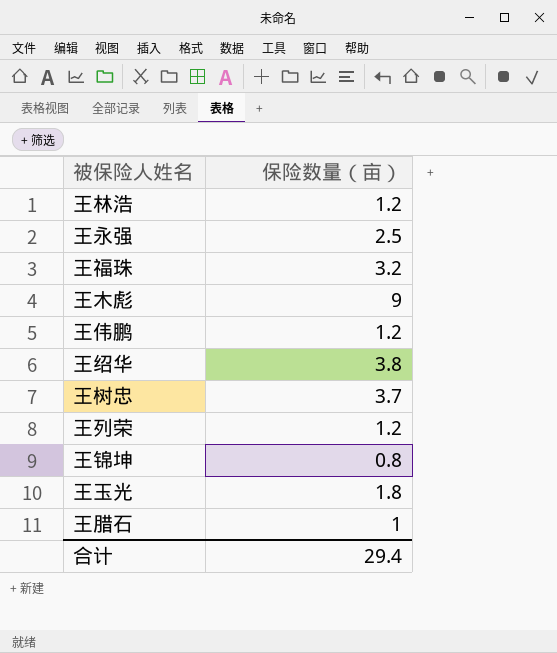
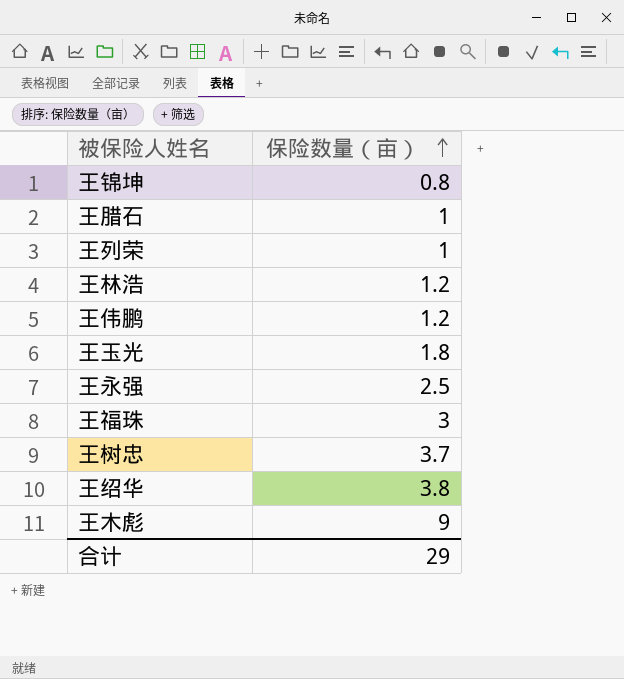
row order: none -> 保险数量（亩） ascending
王列荣 | 保险数量（亩）: 1.2 -> 1
王福珠 | 保险数量（亩）: 3.2 -> 3
合计 | 保险数量（亩）: 29.4 -> 29

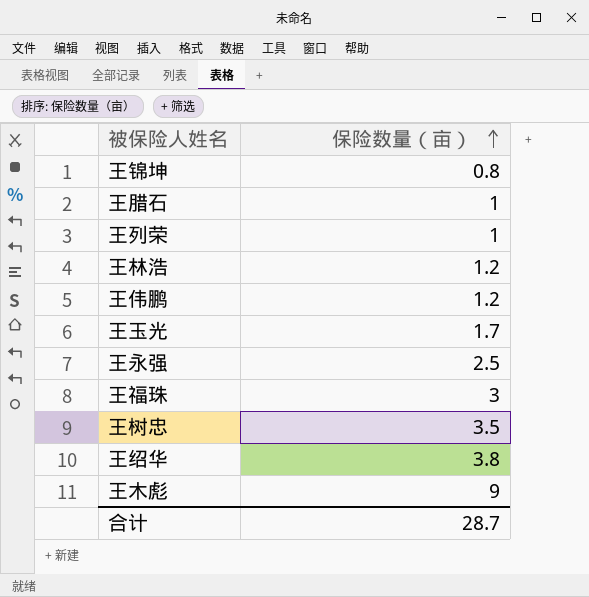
王玉光 | 保险数量（亩）: 1.8 -> 1.7
王树忠 | 保险数量（亩）: 3.7 -> 3.5
合计 | 保险数量（亩）: 29 -> 28.7

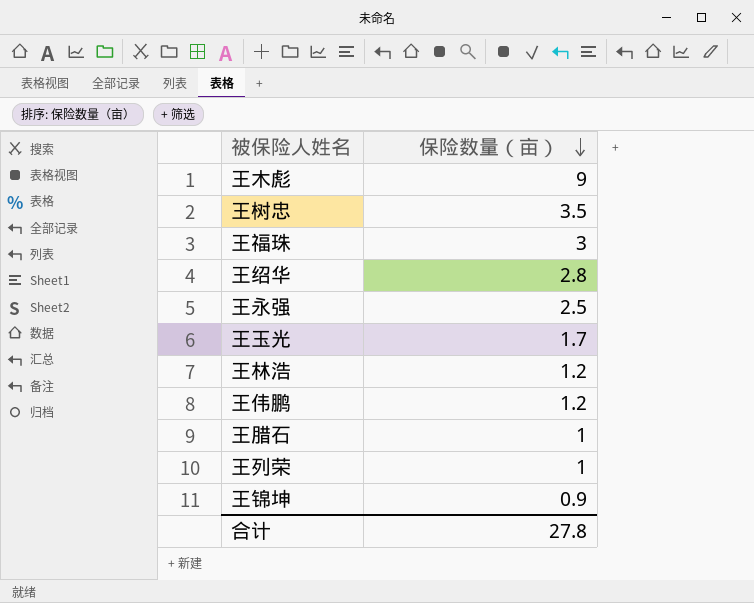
row order: 保险数量（亩） ascending -> 保险数量（亩） descending
王绍华 | 保险数量（亩）: 3.8 -> 2.8
王锦坤 | 保险数量（亩）: 0.8 -> 0.9
合计 | 保险数量（亩）: 28.7 -> 27.8

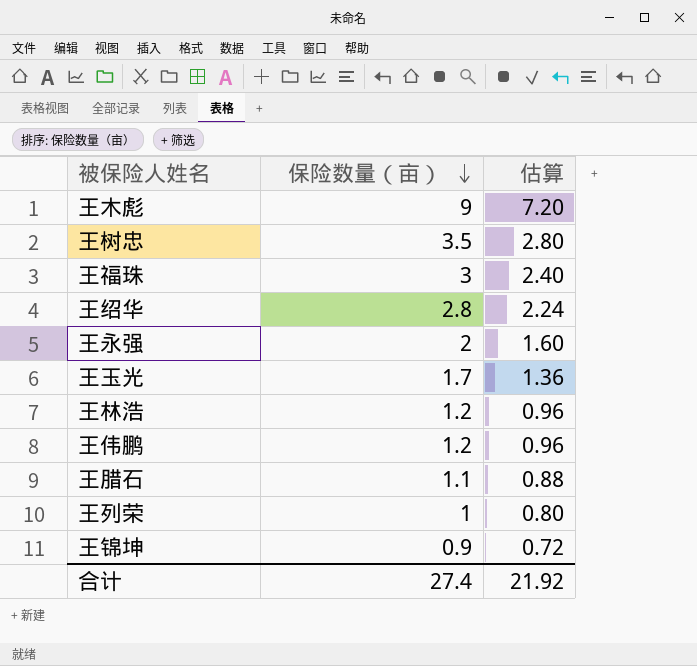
column 估算 | formula: none -> [保险数量（亩）] * 0.8
王永强 | 保险数量（亩）: 2.5 -> 2
王腊石 | 保险数量（亩）: 1 -> 1.1
合计 | 保险数量（亩）: 27.8 -> 27.4

